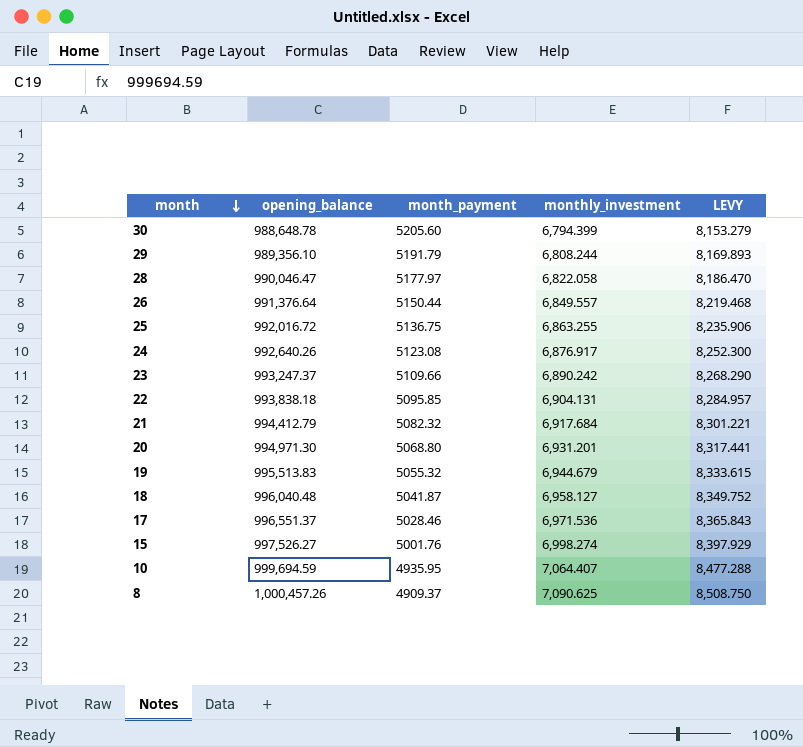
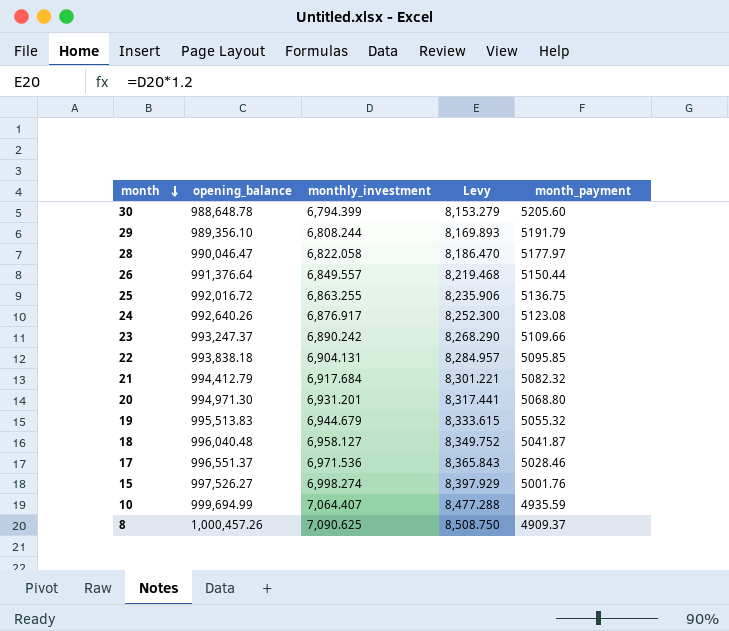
column name: LEVY -> Levy
column month_payment | position: 3 -> 5
10 | opening_balance: 999,694.59 -> 999,694.99
10 | month_payment: 4935.95 -> 4935.59

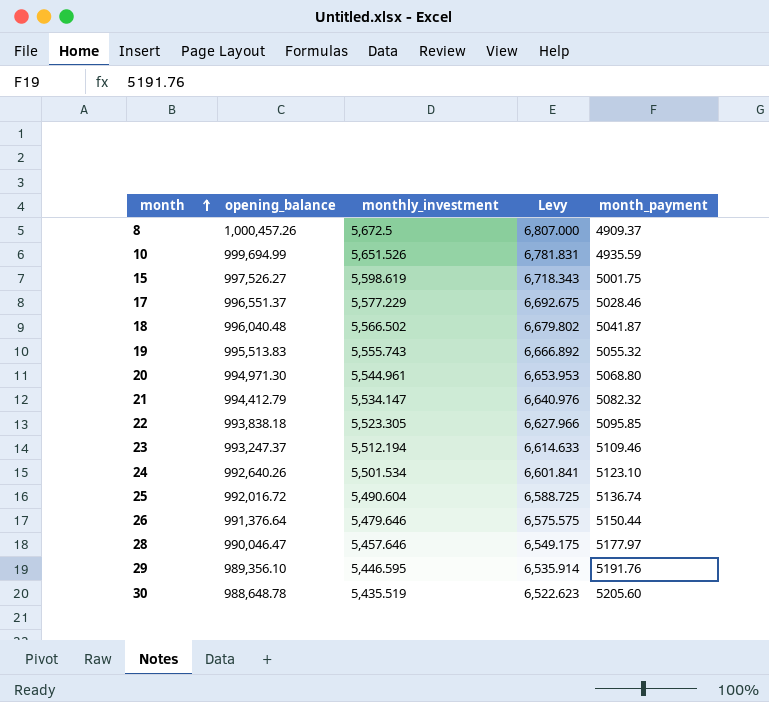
row order: month descending -> month ascending
8 | monthly_investment: 7,090.625 -> 5,672.5
8 | Levy: 8,508.750 -> 6,807.000
10 | monthly_investment: 7,064.407 -> 5,651.526
10 | Levy: 8,477.288 -> 6,781.831
15 | monthly_investment: 6,998.274 -> 5,598.619
15 | Levy: 8,397.929 -> 6,718.343
15 | month_payment: 5001.76 -> 5001.75
17 | monthly_investment: 6,971.536 -> 5,577.229
17 | Levy: 8,365.843 -> 6,692.675
18 | monthly_investment: 6,958.127 -> 5,566.502
18 | Levy: 8,349.752 -> 6,679.802
19 | monthly_investment: 6,944.679 -> 5,555.743
19 | Levy: 8,333.615 -> 6,666.892
20 | monthly_investment: 6,931.201 -> 5,544.961
20 | Levy: 8,317.441 -> 6,653.953
21 | monthly_investment: 6,917.684 -> 5,534.147
21 | Levy: 8,301.221 -> 6,640.976
22 | monthly_investment: 6,904.131 -> 5,523.305
22 | Levy: 8,284.957 -> 6,627.966
23 | monthly_investment: 6,890.242 -> 5,512.194
23 | Levy: 8,268.290 -> 6,614.633
23 | month_payment: 5109.66 -> 5109.46
24 | monthly_investment: 6,876.917 -> 5,501.534
24 | Levy: 8,252.300 -> 6,601.841
24 | month_payment: 5123.08 -> 5123.10
25 | monthly_investment: 6,863.255 -> 5,490.604
25 | Levy: 8,235.906 -> 6,588.725
25 | month_payment: 5136.75 -> 5136.74
26 | monthly_investment: 6,849.557 -> 5,479.646
26 | Levy: 8,219.468 -> 6,575.575
28 | monthly_investment: 6,822.058 -> 5,457.646
28 | Levy: 8,186.470 -> 6,549.175
29 | monthly_investment: 6,808.244 -> 5,446.595
29 | Levy: 8,169.893 -> 6,535.914
29 | month_payment: 5191.79 -> 5191.76
30 | monthly_investment: 6,794.399 -> 5,435.519
30 | Levy: 8,153.279 -> 6,522.623

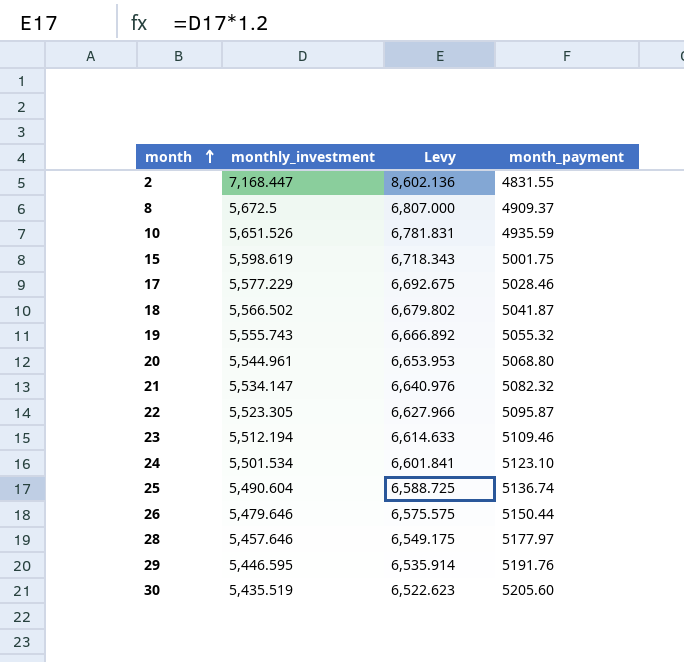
column opening_balance | position: 2 -> none
row 2: none -> 7,168.447 | 8,602.136 | 4831.55
22 | month_payment: 5095.85 -> 5095.87

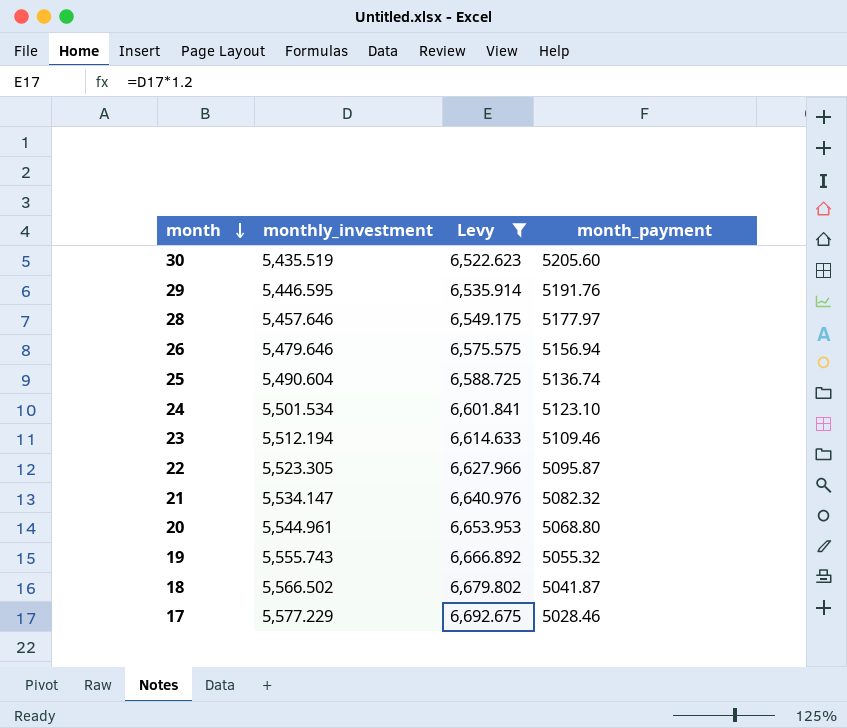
filter: none -> Levy <= 6,692.675
row order: month ascending -> month descending
26 | month_payment: 5150.44 -> 5156.94

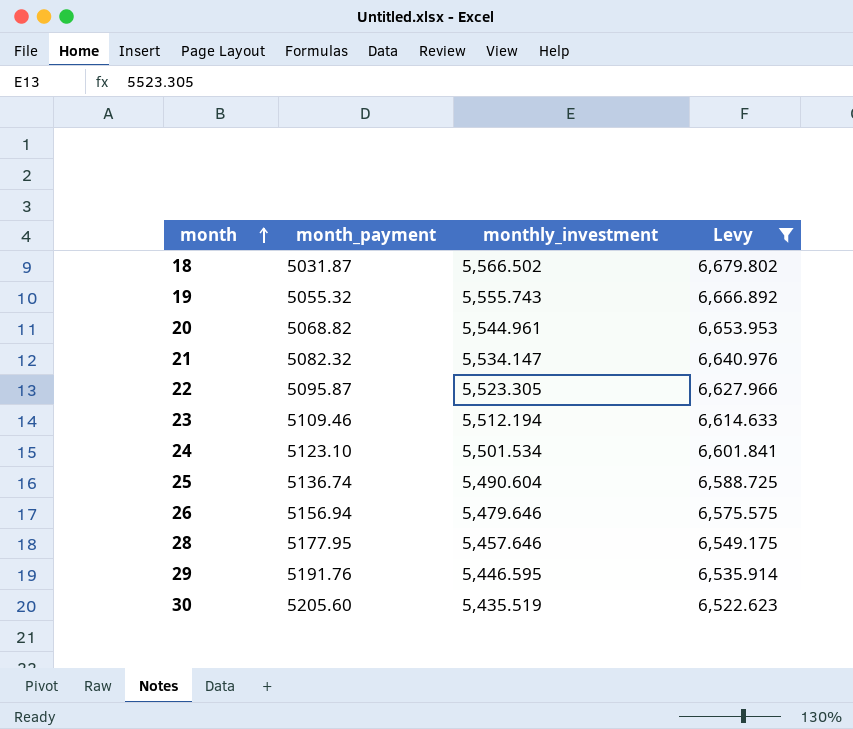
row order: month descending -> month ascending
column month_payment | position: 4 -> 2
row 17: 5,577.229 | 6,692.675 | 5028.46 -> none
18 | month_payment: 5041.87 -> 5031.87
20 | month_payment: 5068.80 -> 5068.82
28 | month_payment: 5177.97 -> 5177.95

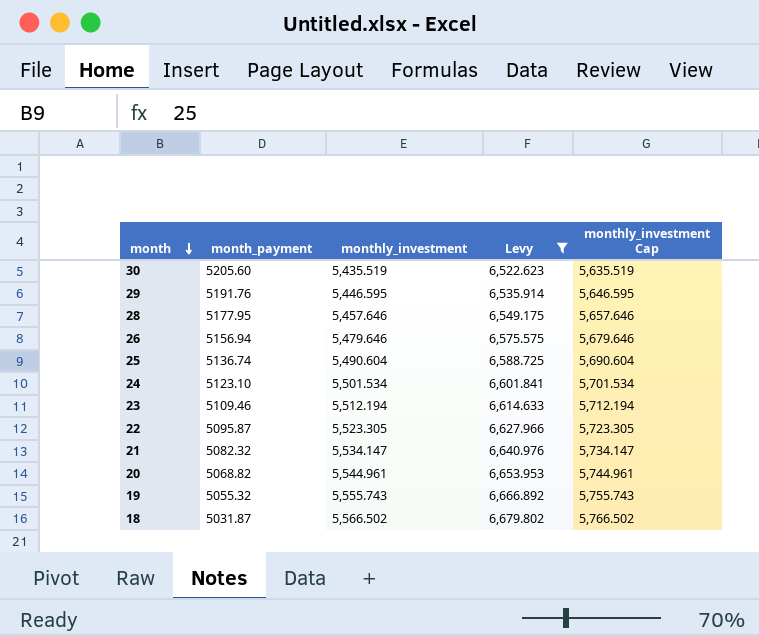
row order: month ascending -> month descending
column monthly_investment Cap | formula: none -> [monthly_investment] + 200

